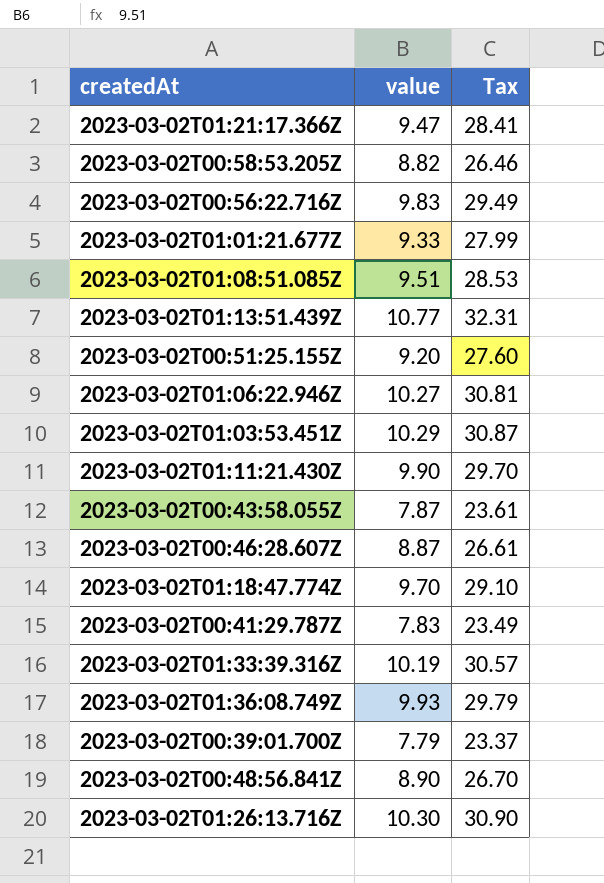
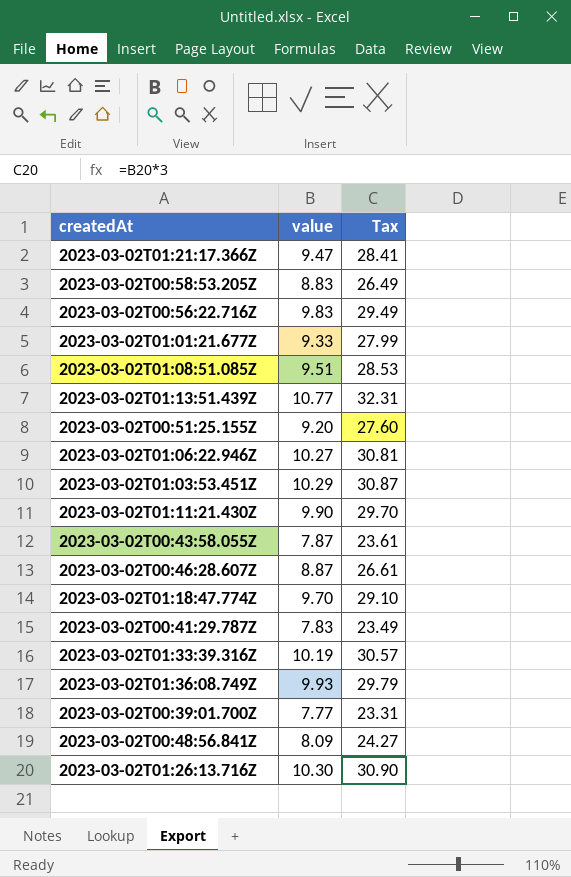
2023-03-02T00:58:53.205Z | value: 8.82 -> 8.83
2023-03-02T00:58:53.205Z | Tax: 26.46 -> 26.49
2023-03-02T00:39:01.700Z | value: 7.79 -> 7.77
2023-03-02T00:39:01.700Z | Tax: 23.37 -> 23.31
2023-03-02T00:48:56.841Z | value: 8.90 -> 8.09
2023-03-02T00:48:56.841Z | Tax: 26.70 -> 24.27

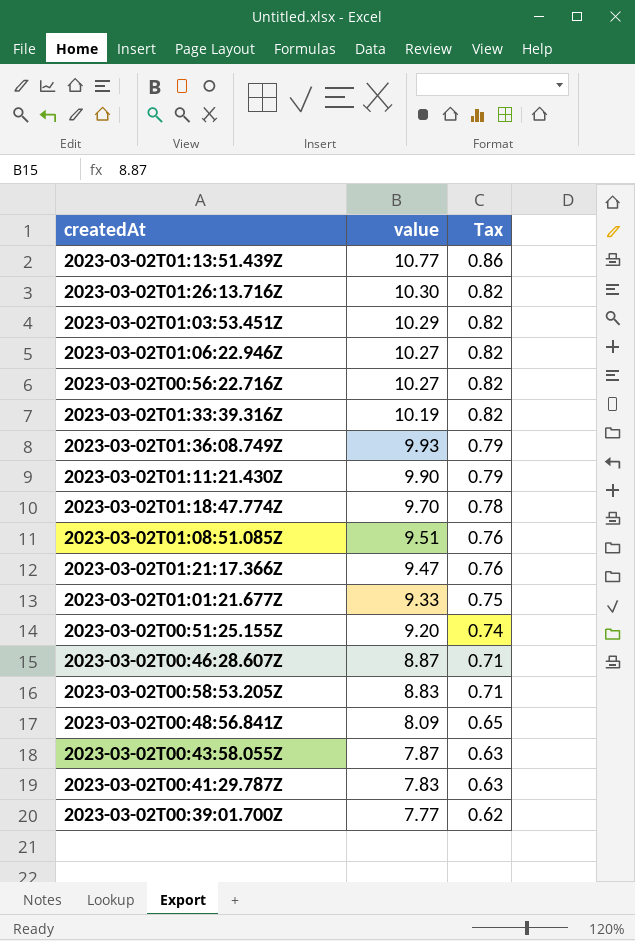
row order: none -> value descending
column Tax | formula: [value] * 3 -> [value] * 0.08
2023-03-02T00:56:22.716Z | value: 9.83 -> 10.27

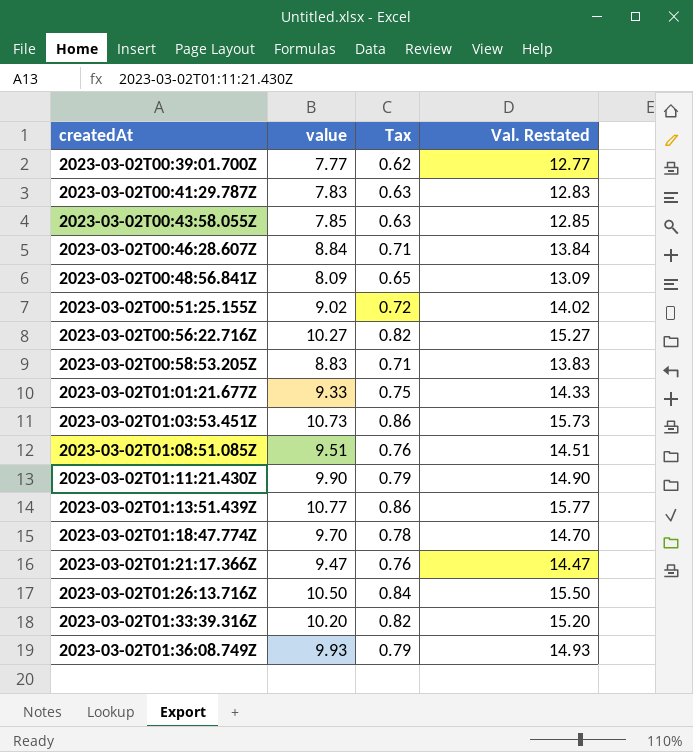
row order: value descending -> createdAt ascending
column Val. Restated | formula: none -> [value] + 5
row 2023-03-02T01:06:22.946Z: 10.27 | 0.82 -> none
2023-03-02T00:43:58.055Z | value: 7.87 -> 7.85
2023-03-02T00:46:28.607Z | value: 8.87 -> 8.84
2023-03-02T00:51:25.155Z | value: 9.20 -> 9.02
2023-03-02T00:51:25.155Z | Tax: 0.74 -> 0.72
2023-03-02T01:03:53.451Z | value: 10.29 -> 10.73
2023-03-02T01:03:53.451Z | Tax: 0.82 -> 0.86
2023-03-02T01:26:13.716Z | value: 10.30 -> 10.50
2023-03-02T01:26:13.716Z | Tax: 0.82 -> 0.84
2023-03-02T01:33:39.316Z | value: 10.19 -> 10.20

